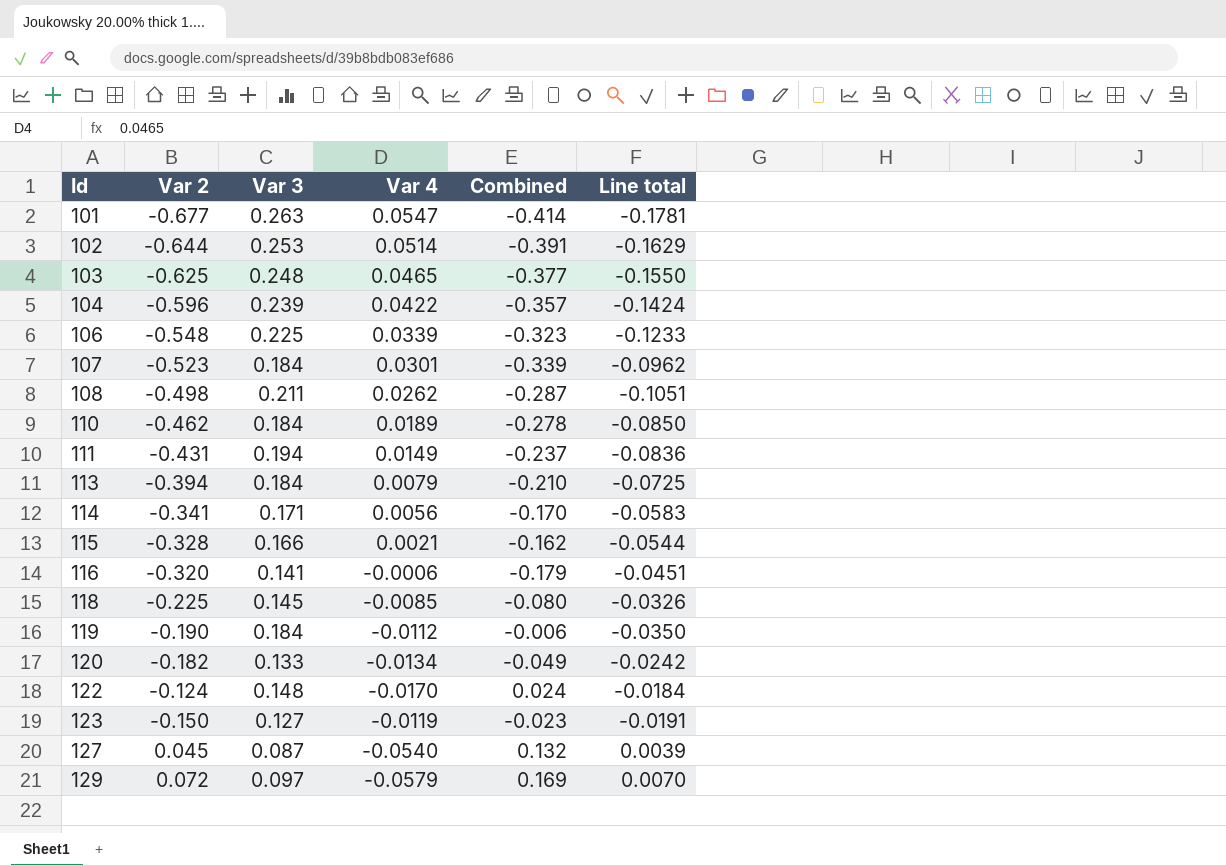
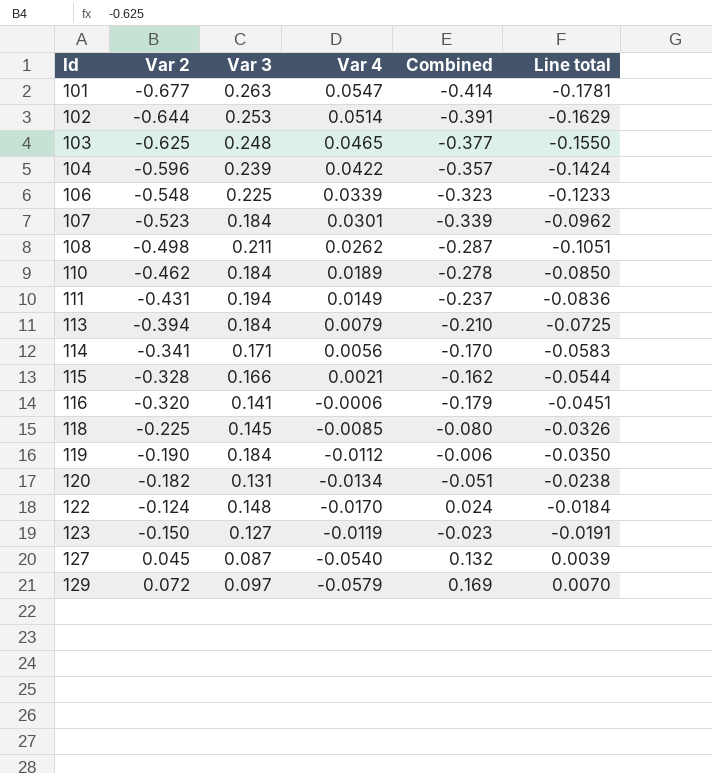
120 | Var 3: 0.133 -> 0.131
120 | Combined: -0.049 -> -0.051
120 | Line total: -0.0242 -> -0.0238

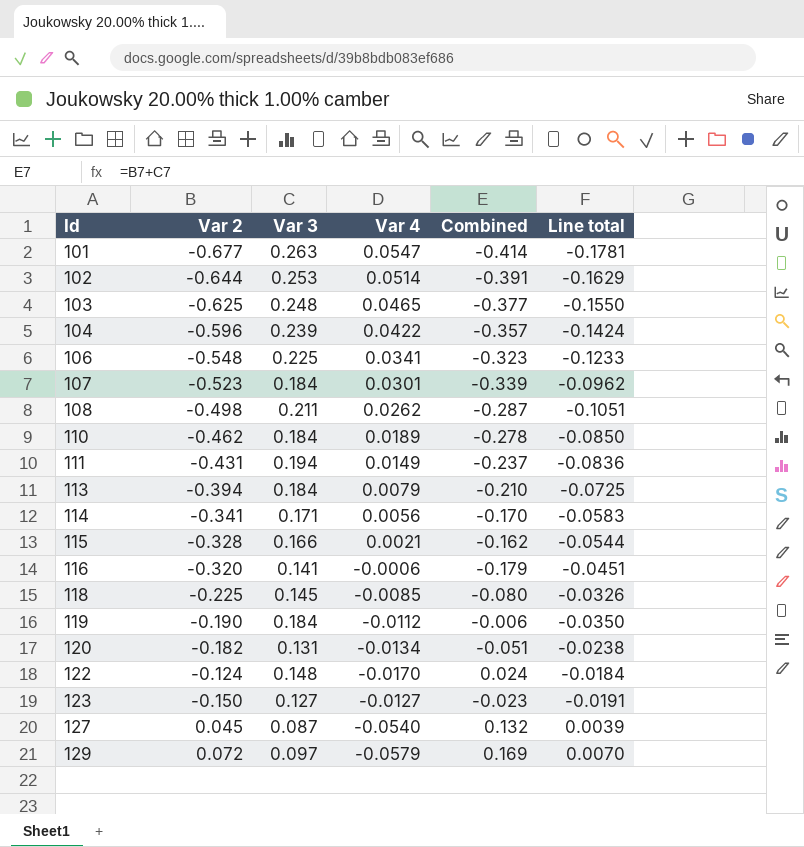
106 | Var 4: 0.0339 -> 0.0341
123 | Var 4: -0.0119 -> -0.0127

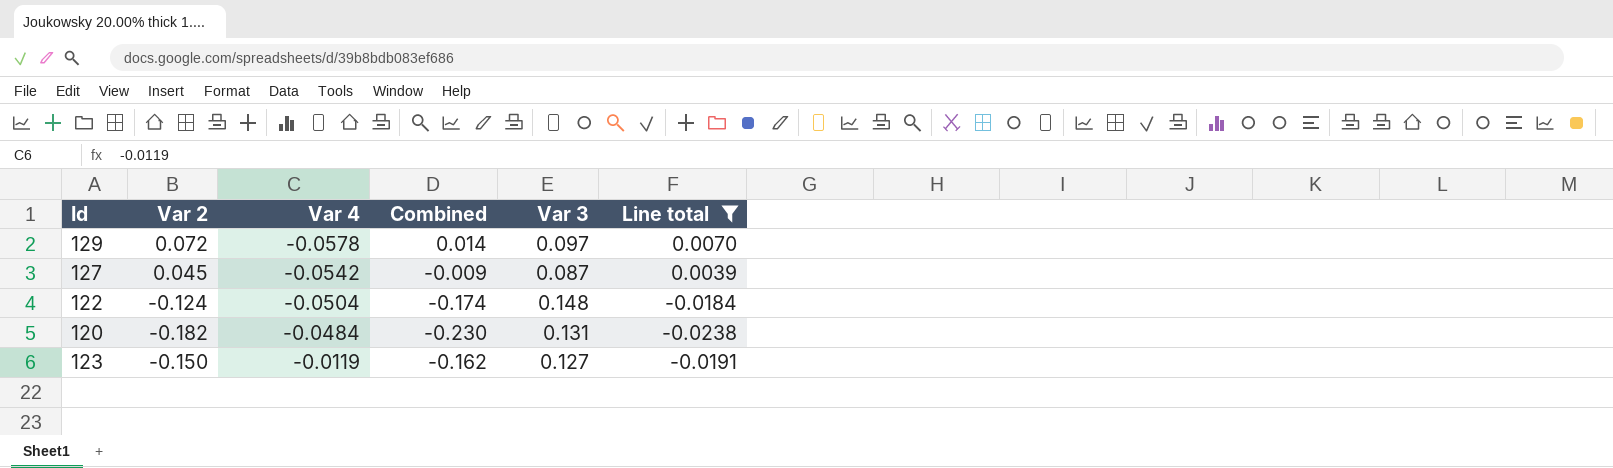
filter: none -> Line total >= -0.0238
row order: Id ascending -> Var 4 ascending
column Combined | formula: [Var 2] + [Var 3] -> [Var 2] + [Var 4]
column Var 3 | position: 3 -> 5
129 | Var 4: -0.0579 -> -0.0578
127 | Var 4: -0.0540 -> -0.0542
122 | Var 4: -0.0170 -> -0.0504
120 | Var 4: -0.0134 -> -0.0484
123 | Var 4: -0.0127 -> -0.0119

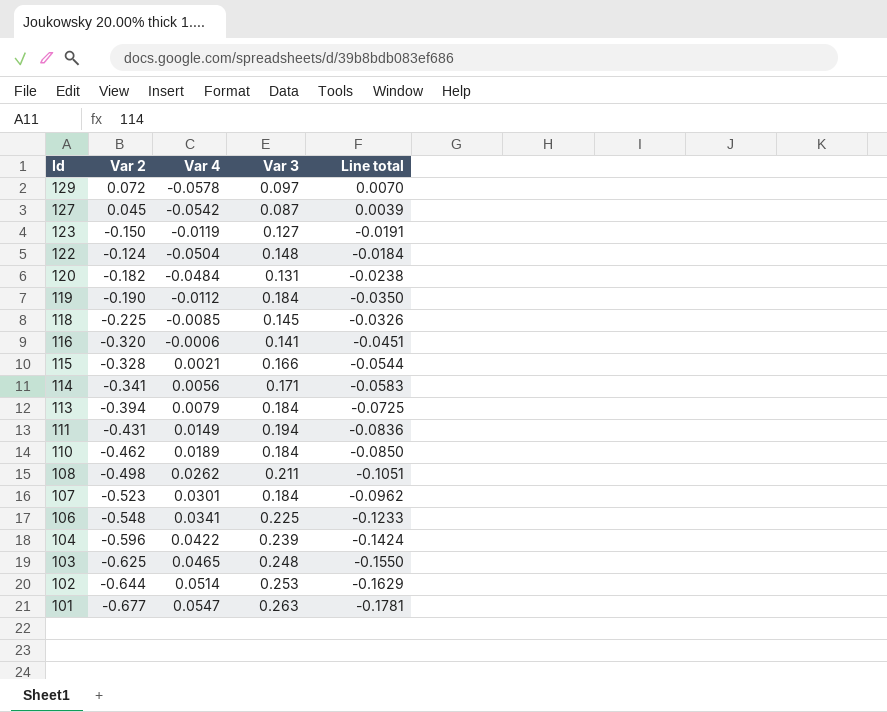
filter: Line total >= -0.0238 -> none
row order: Var 4 ascending -> Id descending
column Combined | formula: [Var 2] + [Var 4] -> none

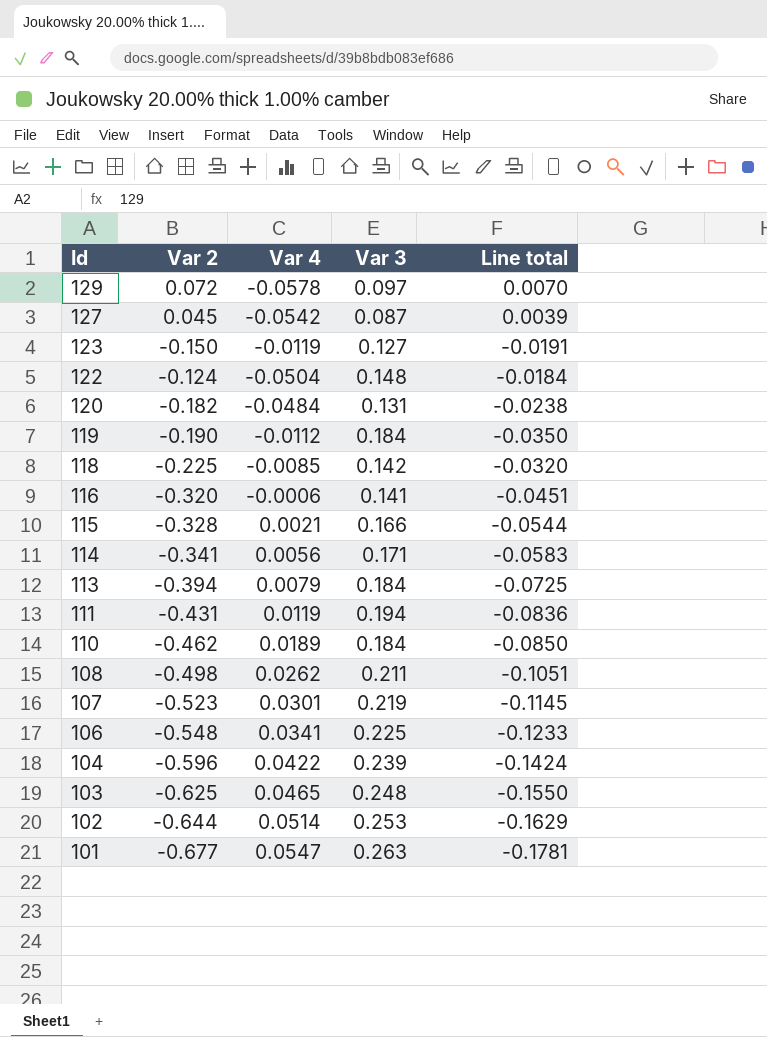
118 | Var 3: 0.145 -> 0.142
118 | Line total: -0.0326 -> -0.0320
111 | Var 4: 0.0149 -> 0.0119
107 | Var 3: 0.184 -> 0.219
107 | Line total: -0.0962 -> -0.1145

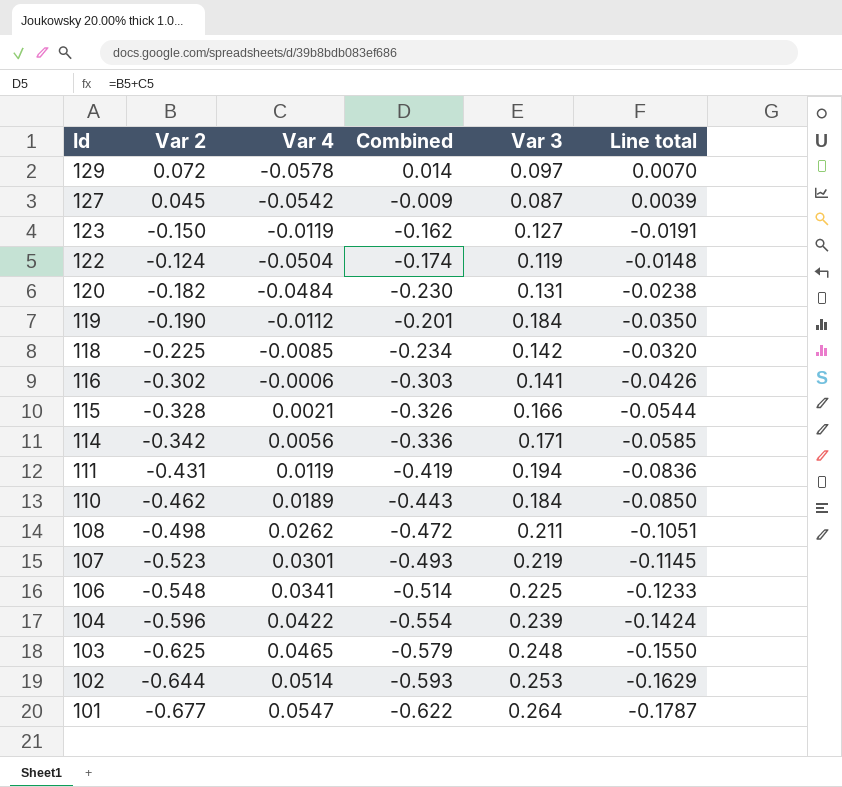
column Combined | formula: none -> [Var 2] + [Var 4]
row 113: -0.394 | 0.0079 | 0.184 | -0.0725 -> none
122 | Var 3: 0.148 -> 0.119
122 | Line total: -0.0184 -> -0.0148
116 | Var 2: -0.320 -> -0.302
116 | Line total: -0.0451 -> -0.0426
114 | Var 2: -0.341 -> -0.342
114 | Line total: -0.0583 -> -0.0585
101 | Var 3: 0.263 -> 0.264
101 | Line total: -0.1781 -> -0.1787

